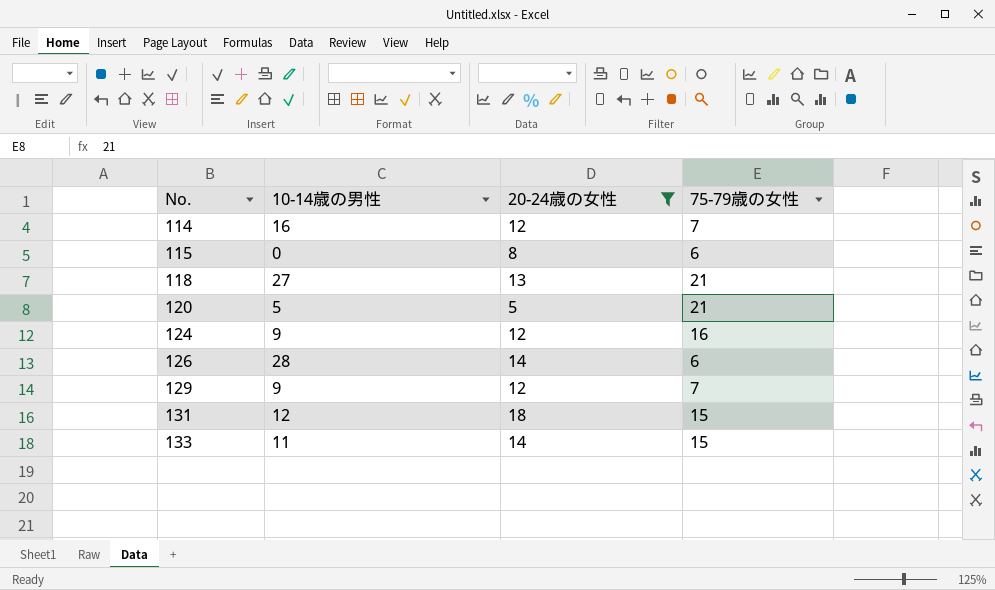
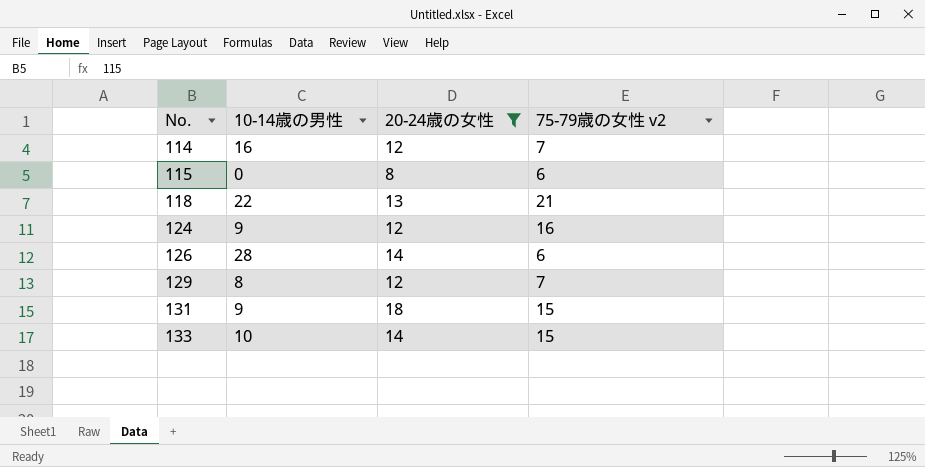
column name: 75-79歳の女性 -> 75-79歳の女性 v2
row 120: 5 | 5 | 21 -> none
118 | 10-14歳の男性: 27 -> 22
129 | 10-14歳の男性: 9 -> 8
131 | 10-14歳の男性: 12 -> 9
133 | 10-14歳の男性: 11 -> 10

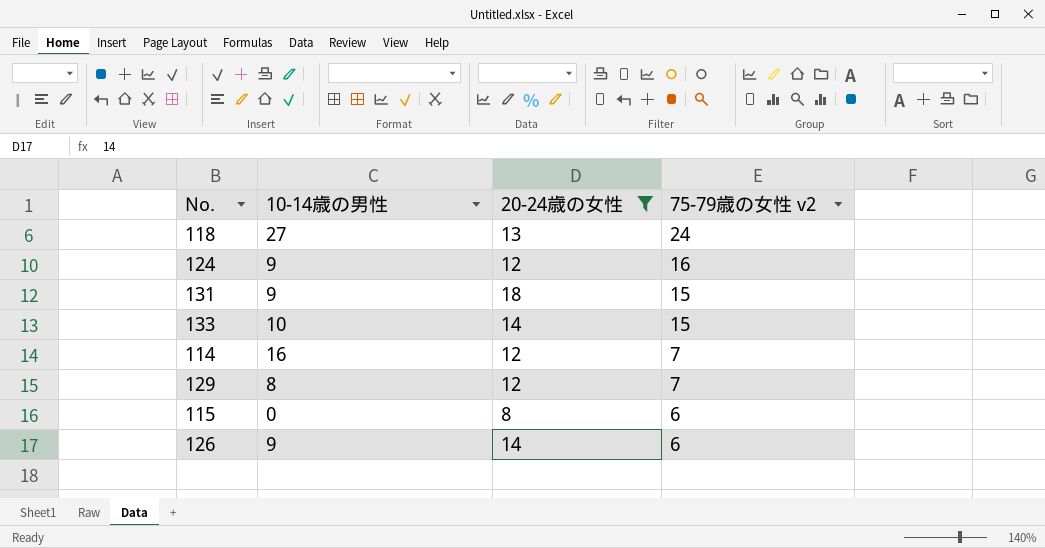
row order: No. ascending -> 75-79歳の女性 v2 descending
118 | 10-14歳の男性: 22 -> 27
118 | 75-79歳の女性 v2: 21 -> 24
126 | 10-14歳の男性: 28 -> 9

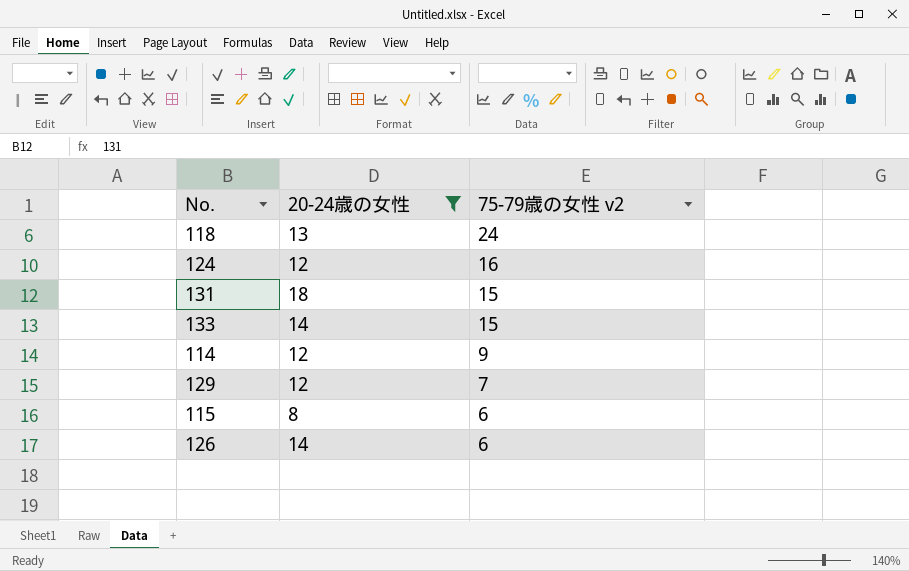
column 10-14歳の男性 | position: 2 -> none
114 | 75-79歳の女性 v2: 7 -> 9

